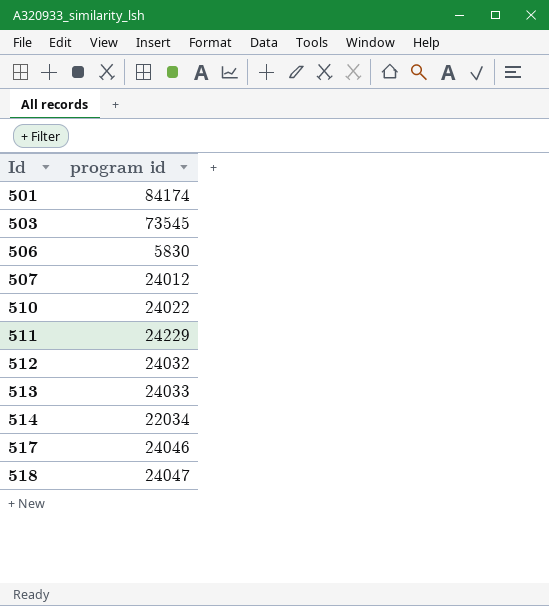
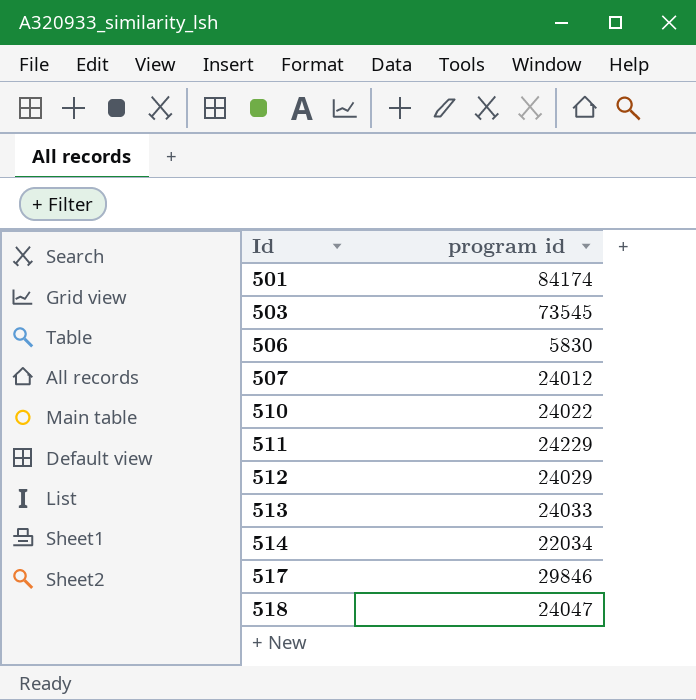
512 | program id: 24032 -> 24029
517 | program id: 24046 -> 29846

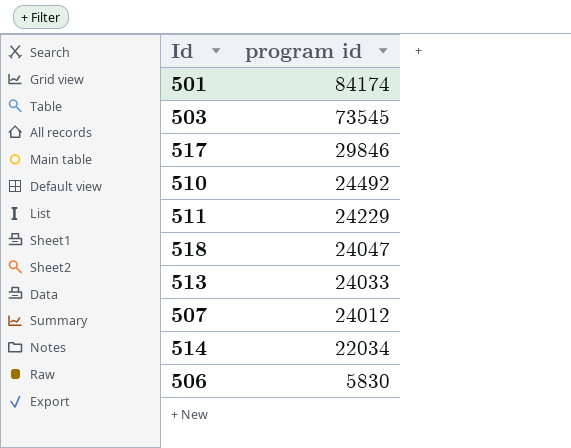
row order: Id ascending -> program id descending
row 512: 24029 -> none
510 | program id: 24022 -> 24492

